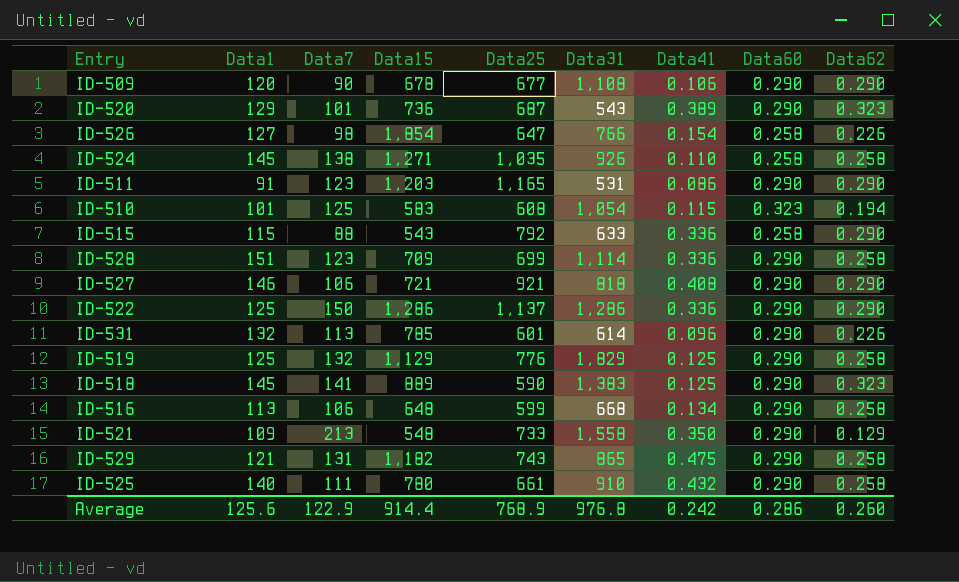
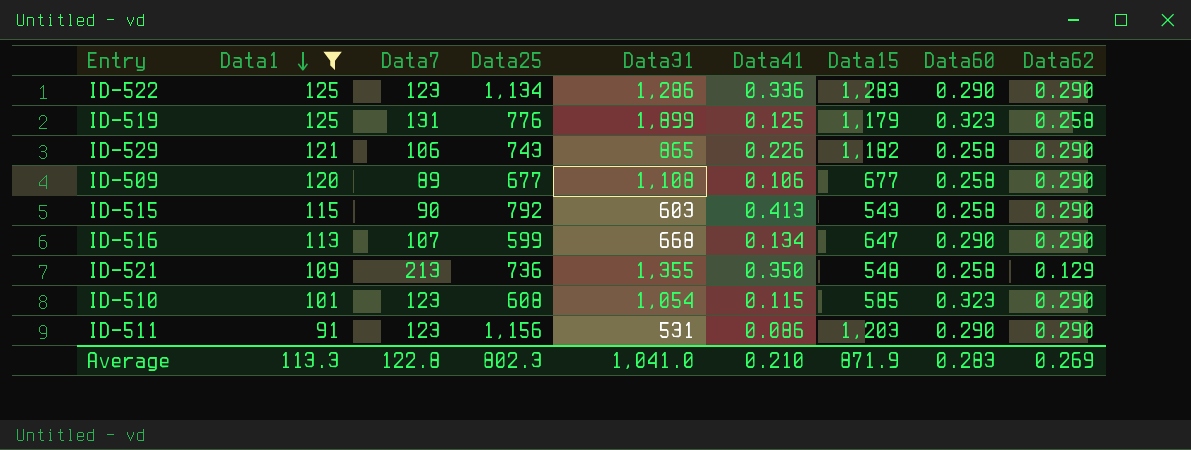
filter: none -> Data1 <= 125
row order: none -> Data1 descending
column Data15 | position: 4 -> 7
ID-522 | Data7: 150 -> 123
ID-522 | Data25: 1,137 -> 1,134
ID-522 | Data15: 1,286 -> 1,283
ID-519 | Data7: 132 -> 131
ID-519 | Data31: 1,829 -> 1,899
ID-519 | Data15: 1,129 -> 1,179
ID-519 | Data60: 0.290 -> 0.323
ID-529 | Data7: 131 -> 106
ID-529 | Data41: 0.475 -> 0.226
ID-529 | Data60: 0.290 -> 0.258
ID-529 | Data62: 0.258 -> 0.290
ID-509 | Data7: 90 -> 89
ID-509 | Data15: 678 -> 677
ID-509 | Data60: 0.290 -> 0.258
ID-515 | Data7: 88 -> 90
ID-515 | Data31: 633 -> 603
ID-515 | Data41: 0.336 -> 0.413
ID-516 | Data7: 106 -> 107
ID-516 | Data15: 648 -> 647
ID-516 | Data62: 0.258 -> 0.290
ID-521 | Data25: 733 -> 736
ID-521 | Data31: 1,558 -> 1,355
ID-521 | Data60: 0.290 -> 0.258
ID-510 | Data7: 125 -> 123
ID-510 | Data15: 583 -> 585
ID-510 | Data62: 0.194 -> 0.290
ID-511 | Data25: 1,165 -> 1,156
Average | Data1: 125.6 -> 113.3
Average | Data7: 122.9 -> 122.8
Average | Data25: 768.9 -> 802.3
Average | Data31: 976.8 -> 1,041.0
Average | Data41: 0.242 -> 0.210
Average | Data15: 914.4 -> 871.9
Average | Data60: 0.286 -> 0.283
Average | Data62: 0.260 -> 0.269

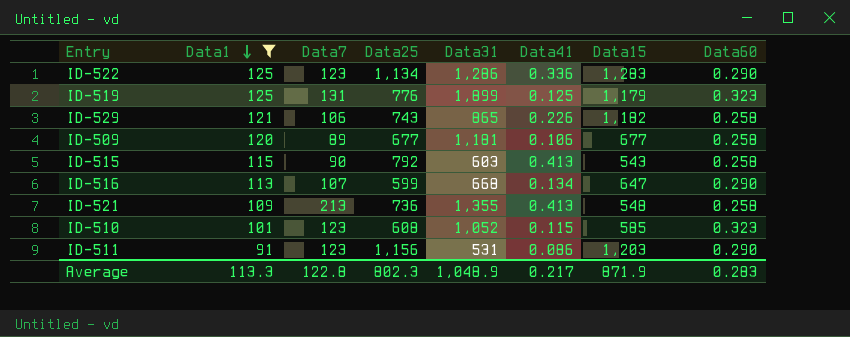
column Data62 | position: 9 -> none
ID-509 | Data31: 1,108 -> 1,181
ID-521 | Data41: 0.350 -> 0.413
ID-510 | Data31: 1,054 -> 1,052
Average | Data31: 1,041.0 -> 1,048.9
Average | Data41: 0.210 -> 0.217

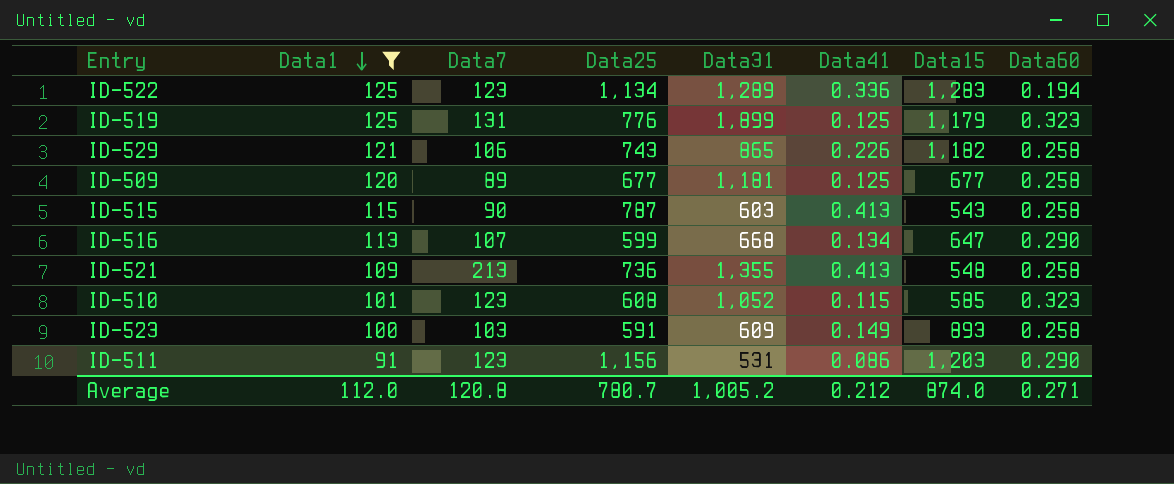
ID-522 | Data31: 1,286 -> 1,289
ID-522 | Data60: 0.290 -> 0.194
ID-509 | Data41: 0.106 -> 0.125
ID-515 | Data25: 792 -> 787
row ID-523: none -> 100 | 103 | 591 | 609 | 0.149 | 893 | 0.258
Average | Data1: 113.3 -> 112.0
Average | Data7: 122.8 -> 120.8
Average | Data25: 802.3 -> 780.7
Average | Data31: 1,048.9 -> 1,005.2
Average | Data41: 0.217 -> 0.212
Average | Data15: 871.9 -> 874.0
Average | Data60: 0.283 -> 0.271

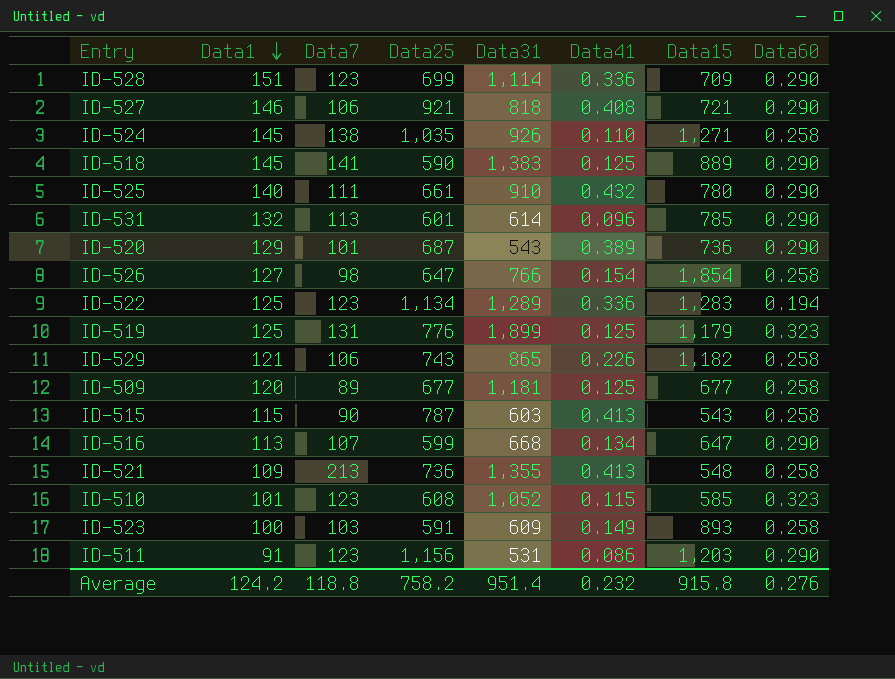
filter: Data1 <= 125 -> none
Average | Data1: 112.0 -> 124.2
Average | Data7: 120.8 -> 118.8
Average | Data25: 780.7 -> 758.2
Average | Data31: 1,005.2 -> 951.4
Average | Data41: 0.212 -> 0.232
Average | Data15: 874.0 -> 915.8
Average | Data60: 0.271 -> 0.276

